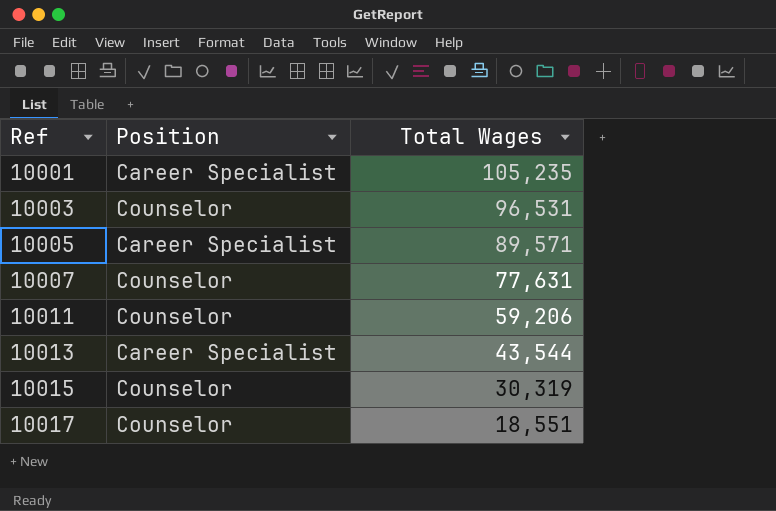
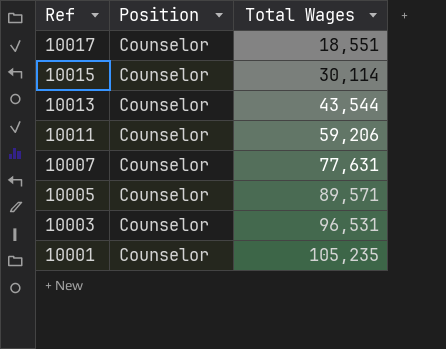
row order: Ref ascending -> Ref descending
10015 | Total Wages: 30,319 -> 30,114
10013 | Position: Career Specialist -> Counselor
10005 | Position: Career Specialist -> Counselor
10001 | Position: Career Specialist -> Counselor

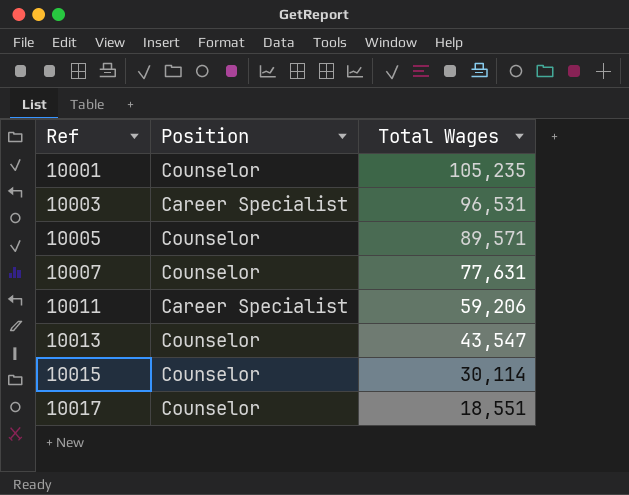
row order: Ref descending -> Ref ascending
10003 | Position: Counselor -> Career Specialist
10011 | Position: Counselor -> Career Specialist
10013 | Total Wages: 43,544 -> 43,547

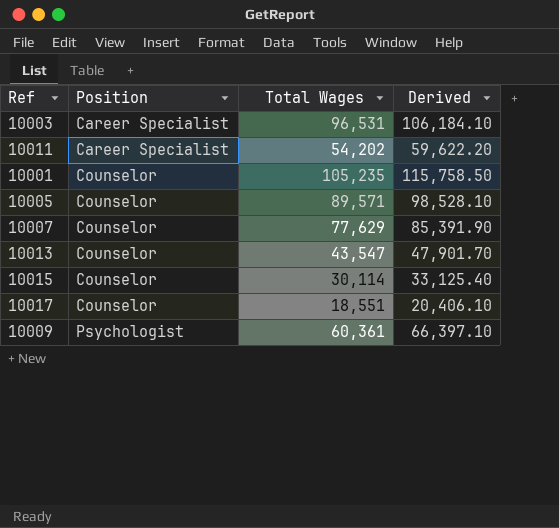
row order: Ref ascending -> Position ascending
column Derived | formula: none -> [Total Wages] * 1.1
10011 | Total Wages: 59,206 -> 54,202
10007 | Total Wages: 77,631 -> 77,629
row 10009: none -> Psychologist | 60,361 | 66,397.10

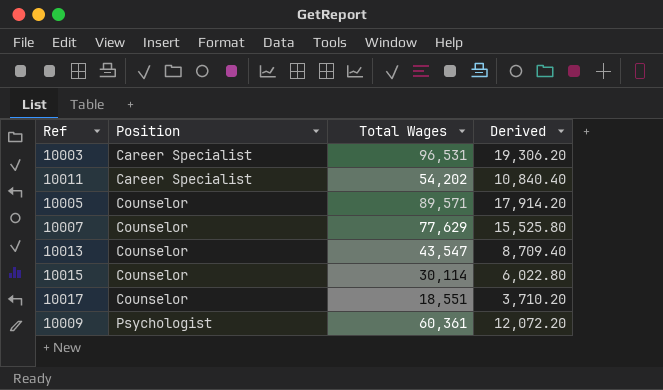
column Derived | formula: [Total Wages] * 1.1 -> [Total Wages] * 0.2
row 10001: Counselor | 105,235 | 115,758.50 -> none

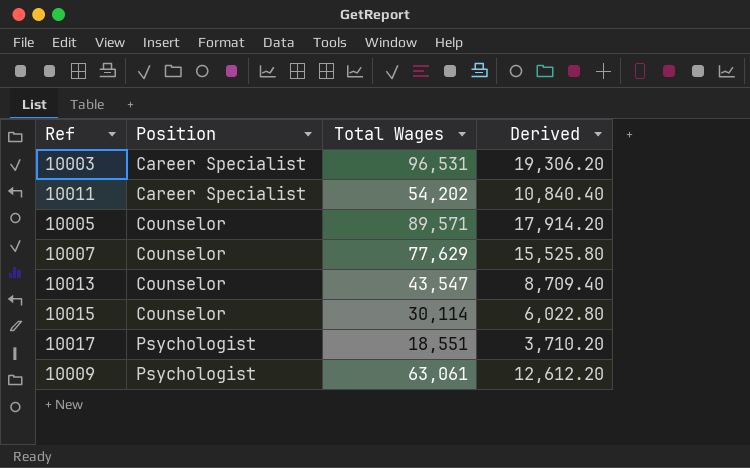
10017 | Position: Counselor -> Psychologist
10009 | Total Wages: 60,361 -> 63,061
10009 | Derived: 12,072.20 -> 12,612.20

